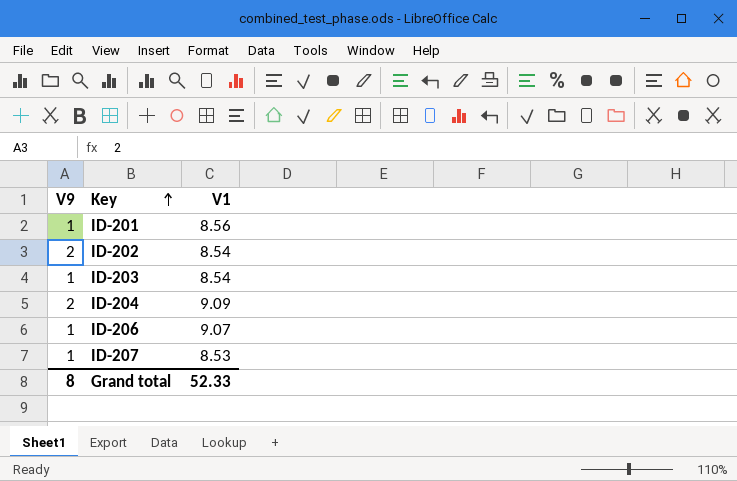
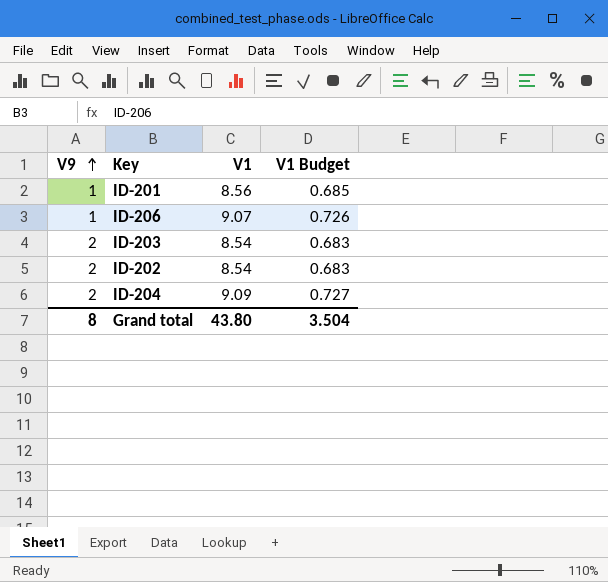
row order: Key ascending -> V9 ascending
column V1 Budget | formula: none -> [V1] * 0.08
row ID-207: 1 | 8.53 -> none
ID-203 | V9: 1 -> 2
Grand total | V1: 52.33 -> 43.80

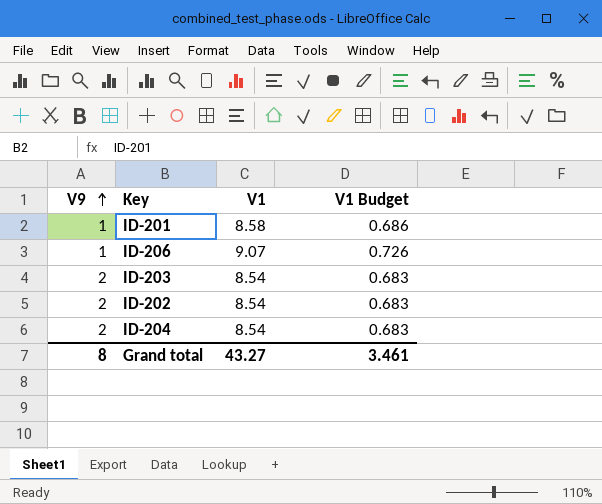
ID-201 | V1: 8.56 -> 8.58
ID-201 | V1 Budget: 0.685 -> 0.686
ID-204 | V1: 9.09 -> 8.54
ID-204 | V1 Budget: 0.727 -> 0.683
Grand total | V1: 43.80 -> 43.27
Grand total | V1 Budget: 3.504 -> 3.461

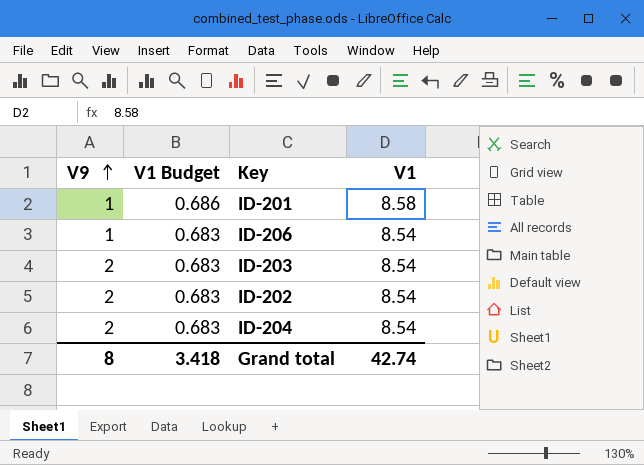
column V1 Budget | position: 4 -> 2
ID-206 | V1 Budget: 0.726 -> 0.683
ID-206 | V1: 9.07 -> 8.54
Grand total | V1 Budget: 3.461 -> 3.418
Grand total | V1: 43.27 -> 42.74

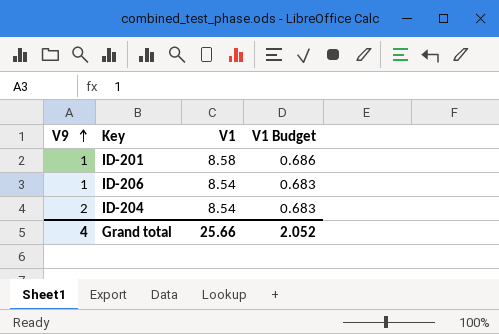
column V1 Budget | position: 2 -> 4
row ID-203: 2 | 0.683 | 8.54 -> none
row ID-202: 2 | 0.683 | 8.54 -> none
Grand total | V9: 8 -> 4
Grand total | V1: 42.74 -> 25.66
Grand total | V1 Budget: 3.418 -> 2.052

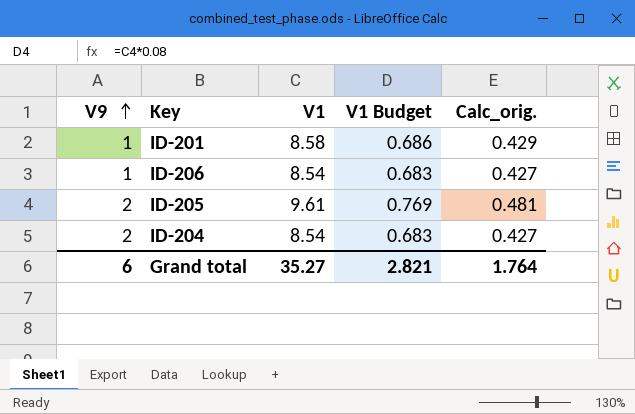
column Calc_orig. | formula: none -> [V1] * 0.05
row ID-205: none -> 2 | 9.61 | 0.769 | 0.481
Grand total | V9: 4 -> 6
Grand total | V1: 25.66 -> 35.27
Grand total | V1 Budget: 2.052 -> 2.821

